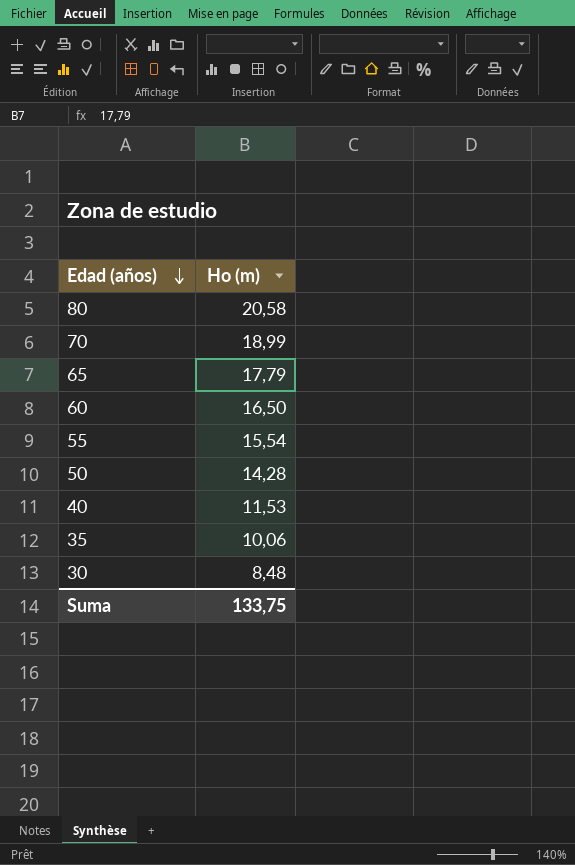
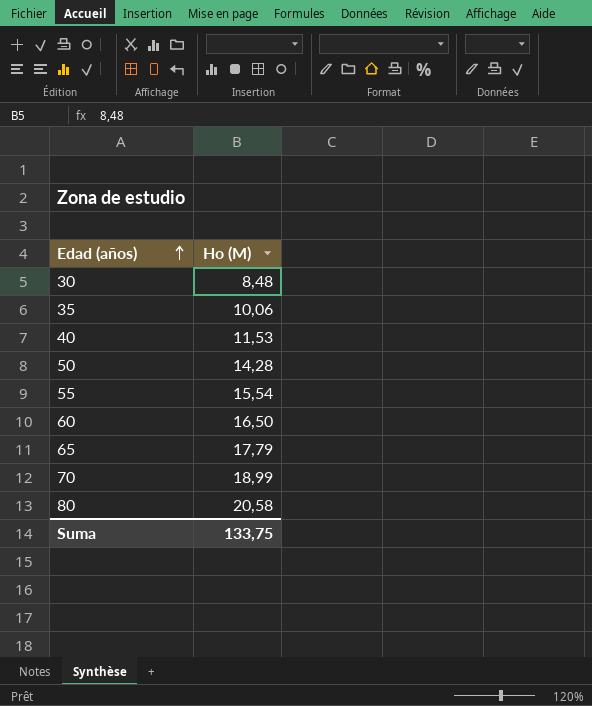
row order: Edad (años) descending -> Edad (años) ascending
column name: Ho (m) -> Ho (M)

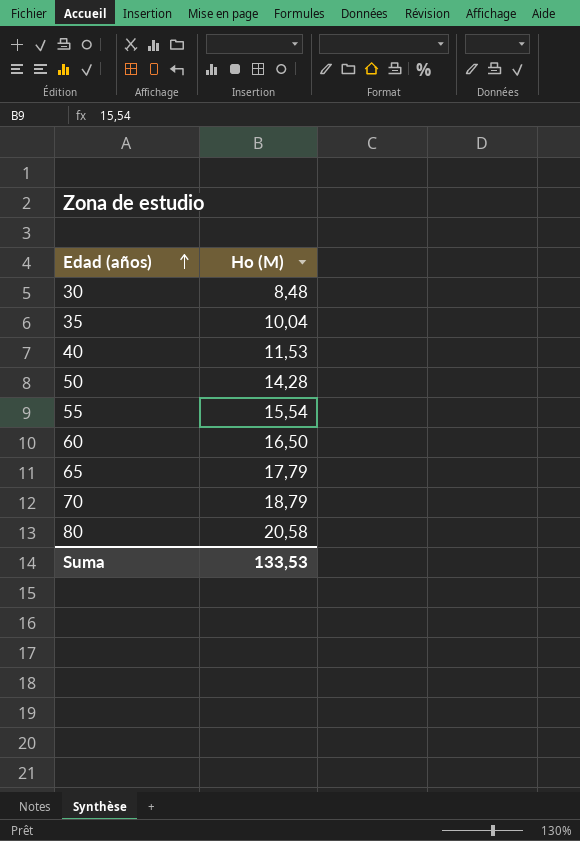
35 | Ho (M): 10,06 -> 10,04
70 | Ho (M): 18,99 -> 18,79
Suma | Ho (M): 133,75 -> 133,53

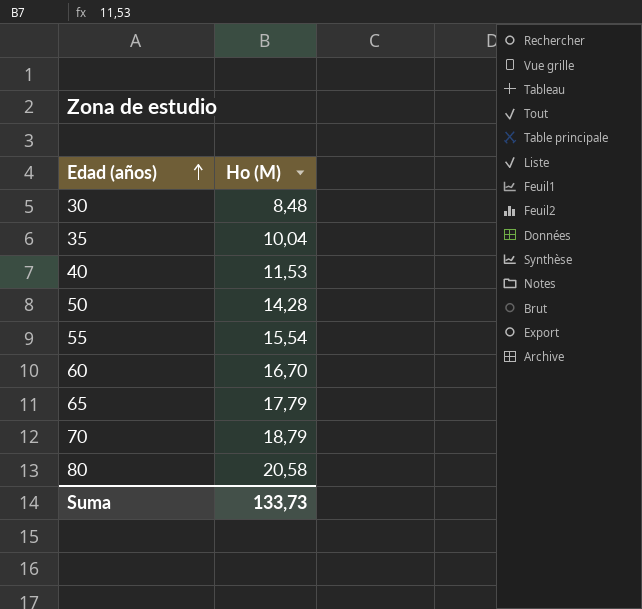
60 | Ho (M): 16,50 -> 16,70
Suma | Ho (M): 133,53 -> 133,73

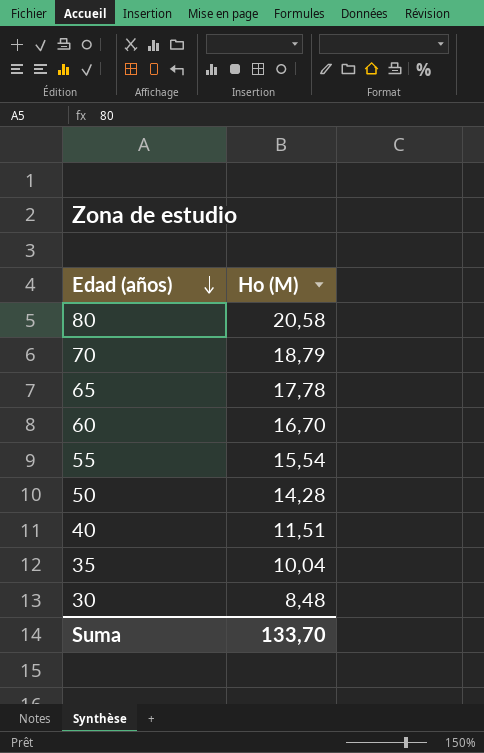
row order: Edad (años) ascending -> Edad (años) descending
65 | Ho (M): 17,79 -> 17,78
40 | Ho (M): 11,53 -> 11,51
Suma | Ho (M): 133,73 -> 133,70

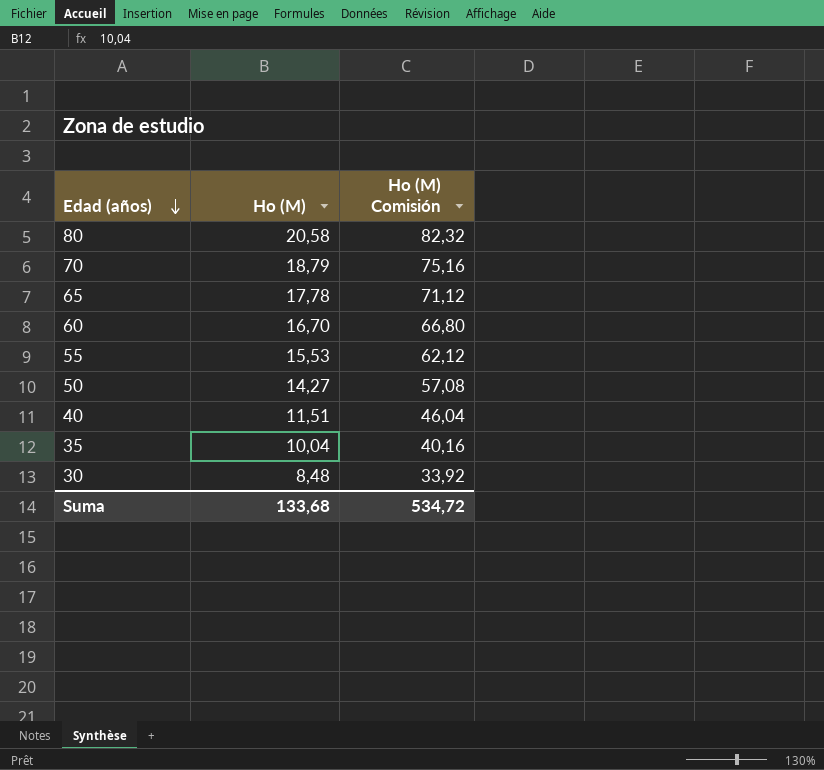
column Ho (M) Comisión | formula: none -> [Ho (M)] * 4
55 | Ho (M): 15,54 -> 15,53
50 | Ho (M): 14,28 -> 14,27
Suma | Ho (M): 133,70 -> 133,68

